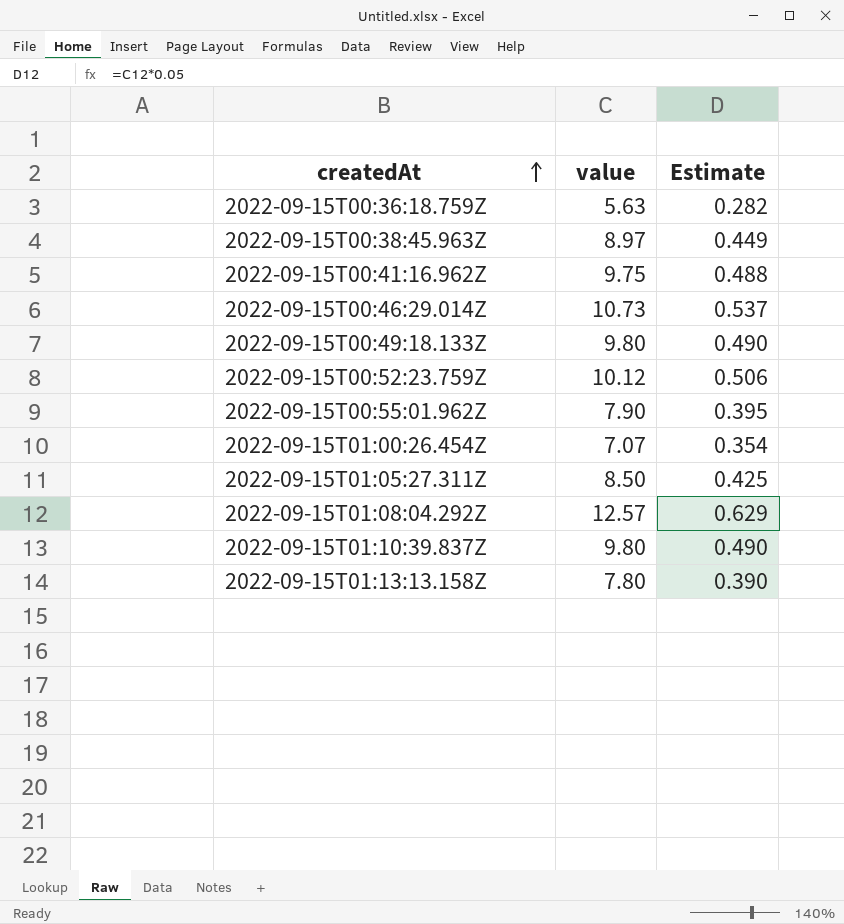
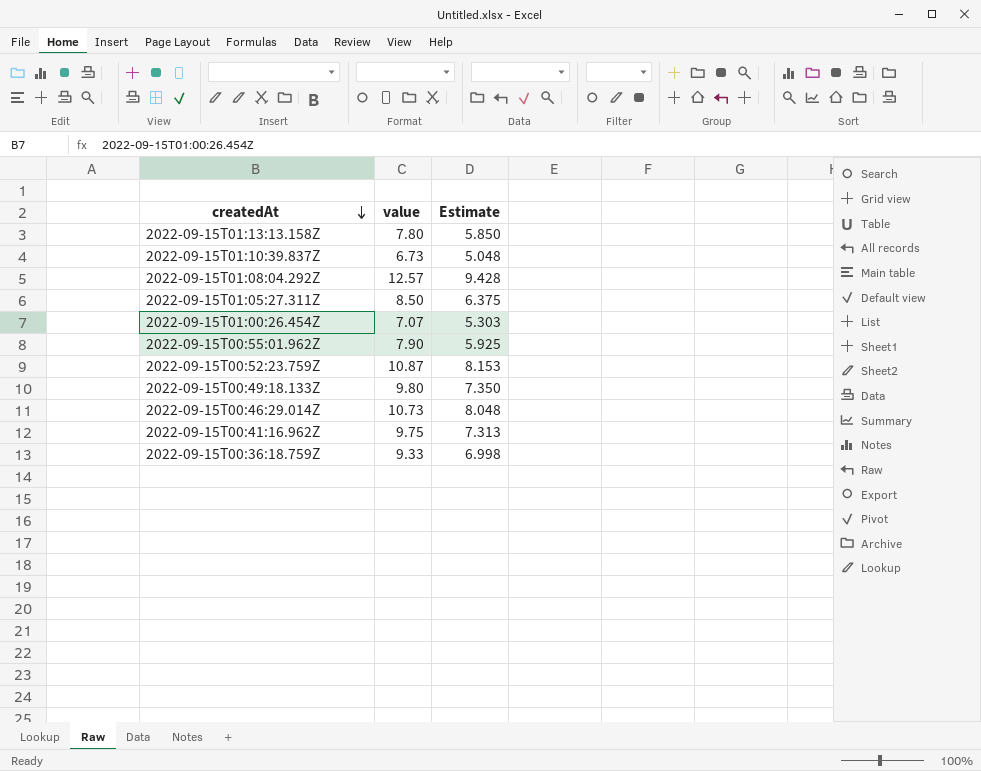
row order: createdAt ascending -> createdAt descending
column Estimate | formula: [value] * 0.05 -> [value] * 0.75
row 2022-09-15T00:38:45.963Z: 8.97 | 0.449 -> none
2022-09-15T01:10:39.837Z | value: 9.80 -> 6.73
2022-09-15T00:52:23.759Z | value: 10.12 -> 10.87
2022-09-15T00:36:18.759Z | value: 5.63 -> 9.33

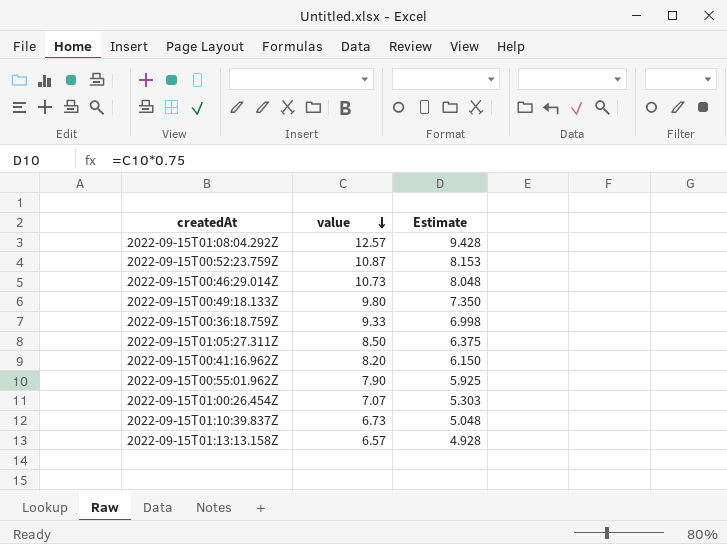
row order: createdAt descending -> value descending
2022-09-15T00:41:16.962Z | value: 9.75 -> 8.20
2022-09-15T00:41:16.962Z | Estimate: 7.313 -> 6.150
2022-09-15T01:13:13.158Z | value: 7.80 -> 6.57
2022-09-15T01:13:13.158Z | Estimate: 5.850 -> 4.928

